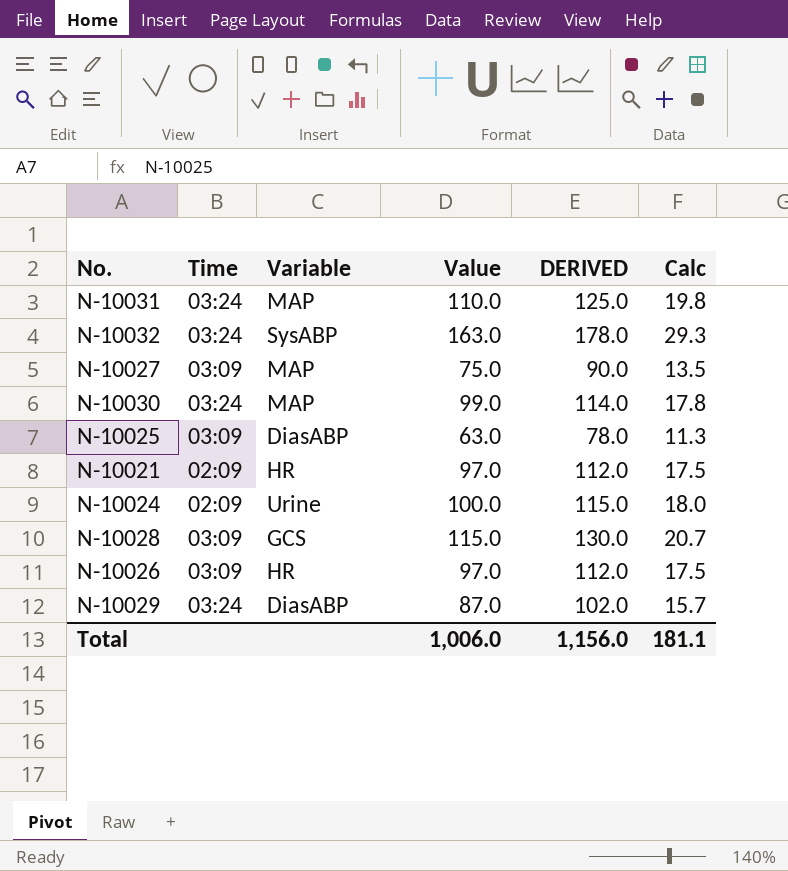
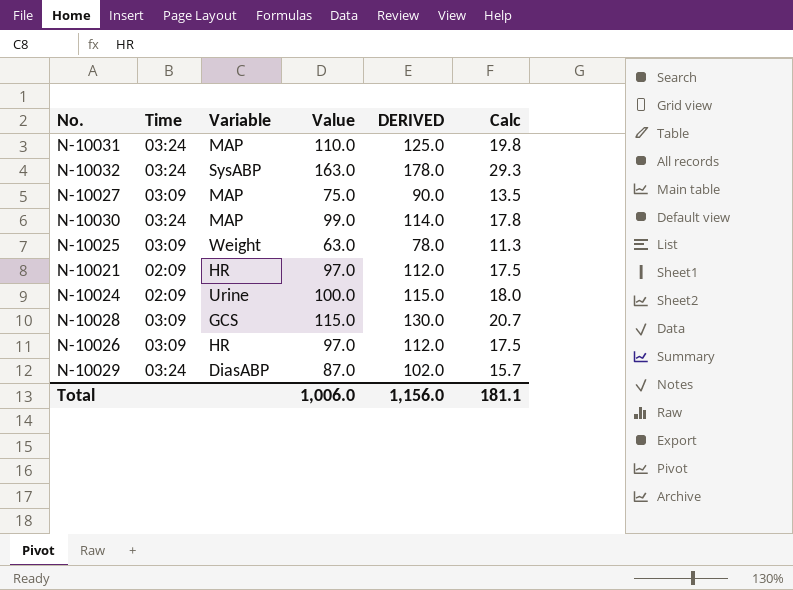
N-10025 | Variable: DiasABP -> Weight

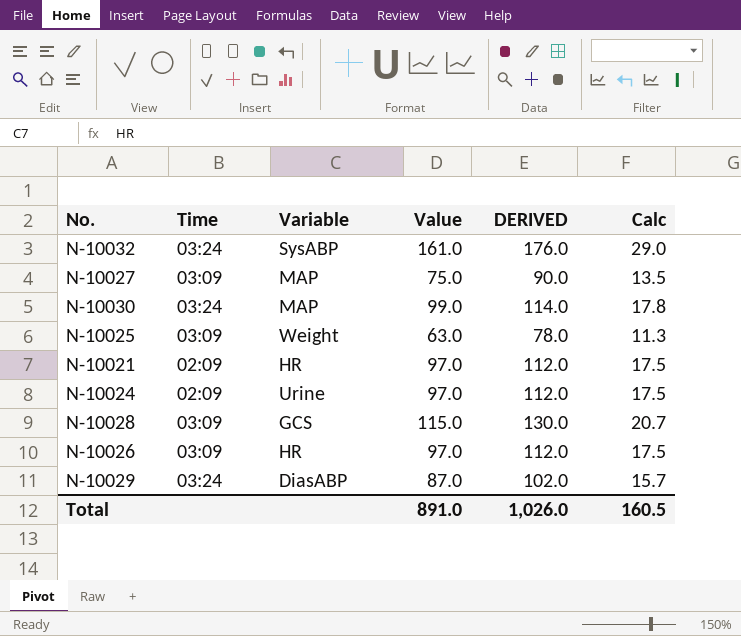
row N-10031: 03:24 | MAP | 110.0 | 125.0 | 19.8 -> none
N-10032 | Value: 163.0 -> 161.0
N-10032 | DERIVED: 178.0 -> 176.0
N-10032 | Calc: 29.3 -> 29.0
N-10024 | Value: 100.0 -> 97.0
N-10024 | DERIVED: 115.0 -> 112.0
N-10024 | Calc: 18.0 -> 17.5
Total | Value: 1,006.0 -> 891.0
Total | DERIVED: 1,156.0 -> 1,026.0
Total | Calc: 181.1 -> 160.5

